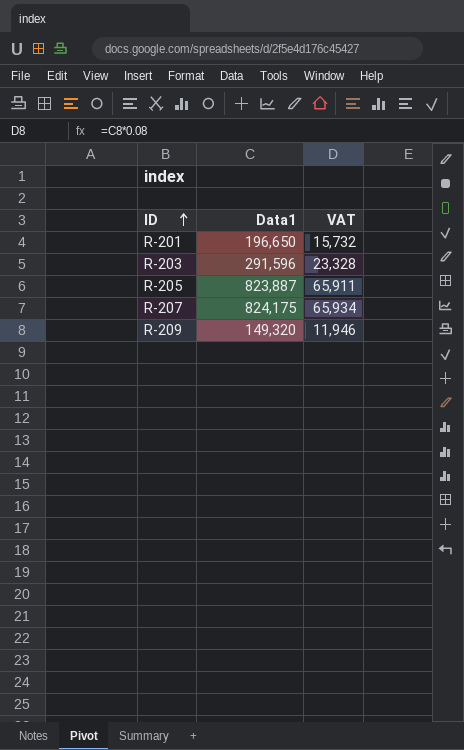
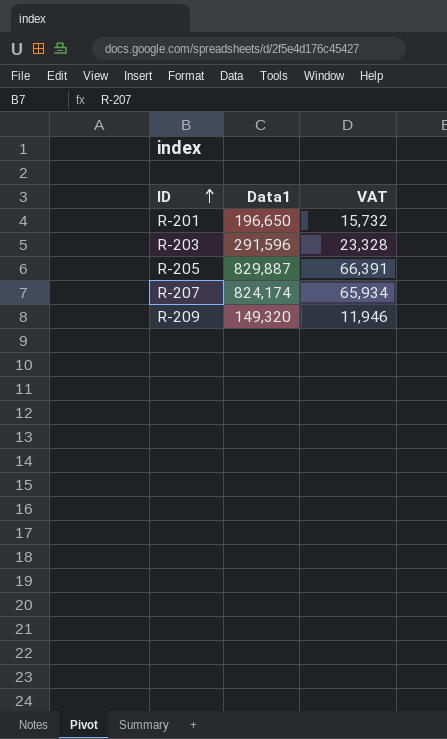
R-205 | Data1: 823,887 -> 829,887
R-205 | VAT: 65,911 -> 66,391
R-207 | Data1: 824,175 -> 824,174

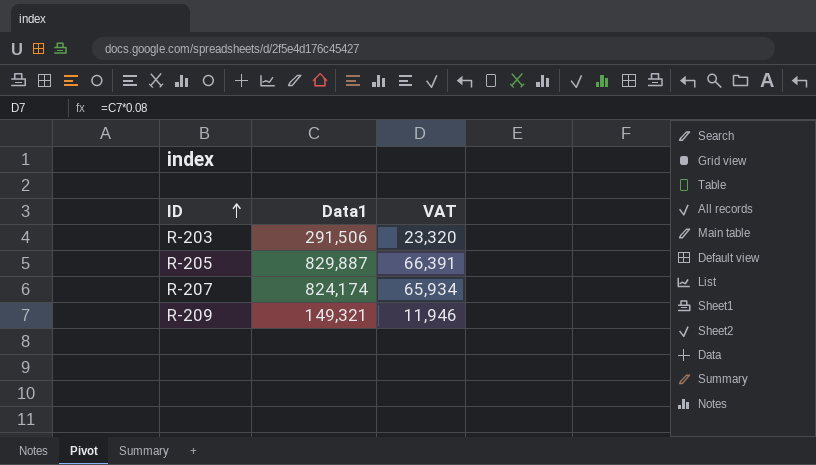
row R-201: 196,650 | 15,732 -> none
R-203 | Data1: 291,596 -> 291,506
R-203 | VAT: 23,328 -> 23,320
R-209 | Data1: 149,320 -> 149,321

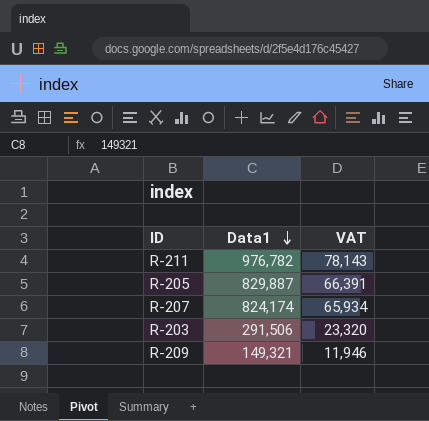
row order: ID ascending -> Data1 descending
row R-211: none -> 976,782 | 78,143

